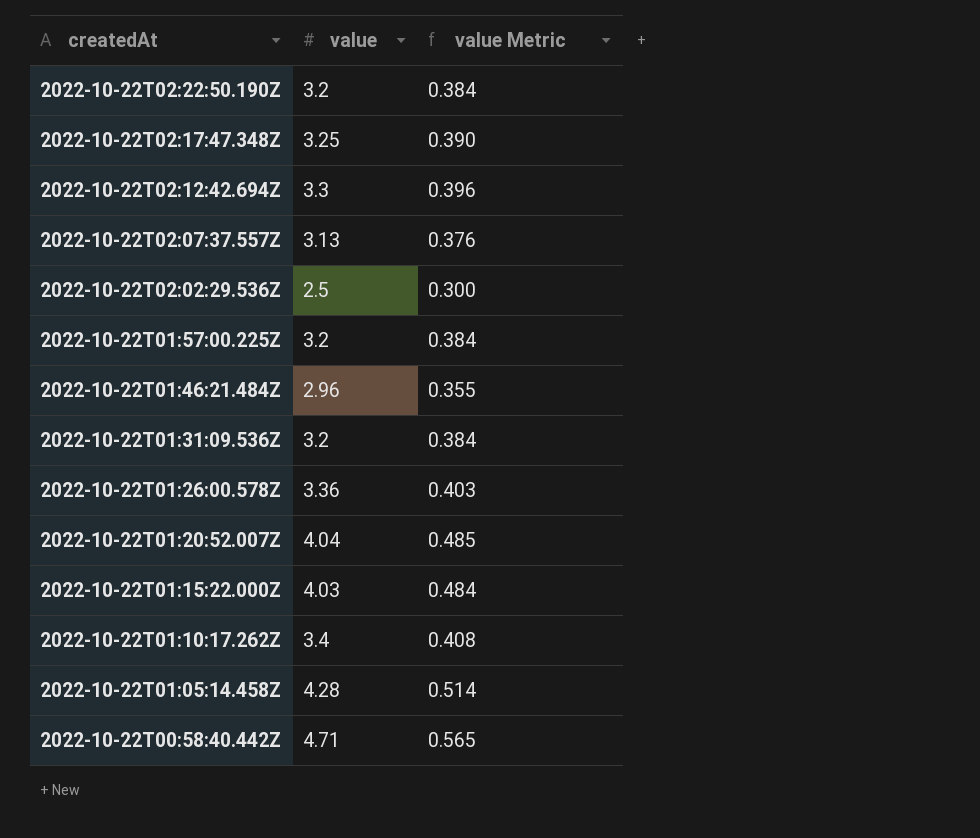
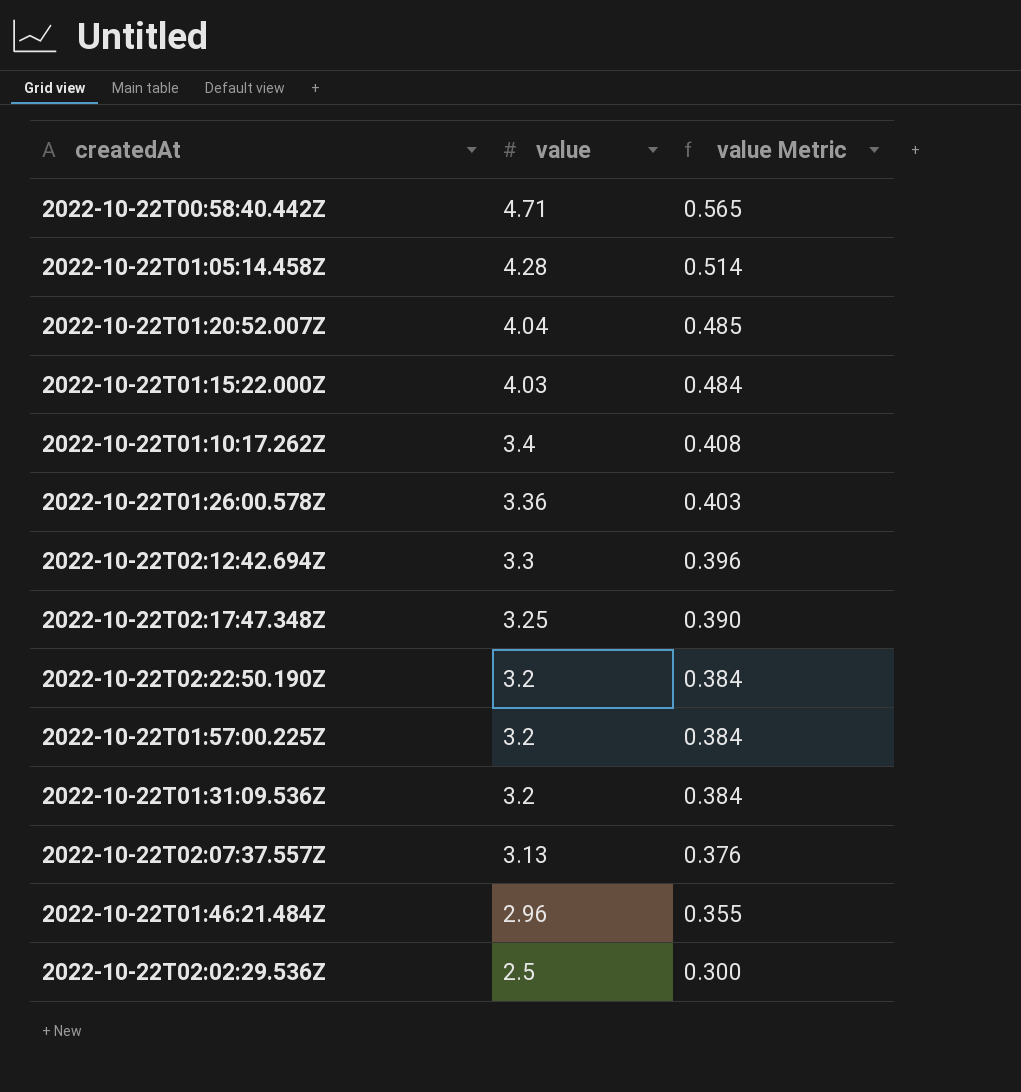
row order: createdAt descending -> value descending

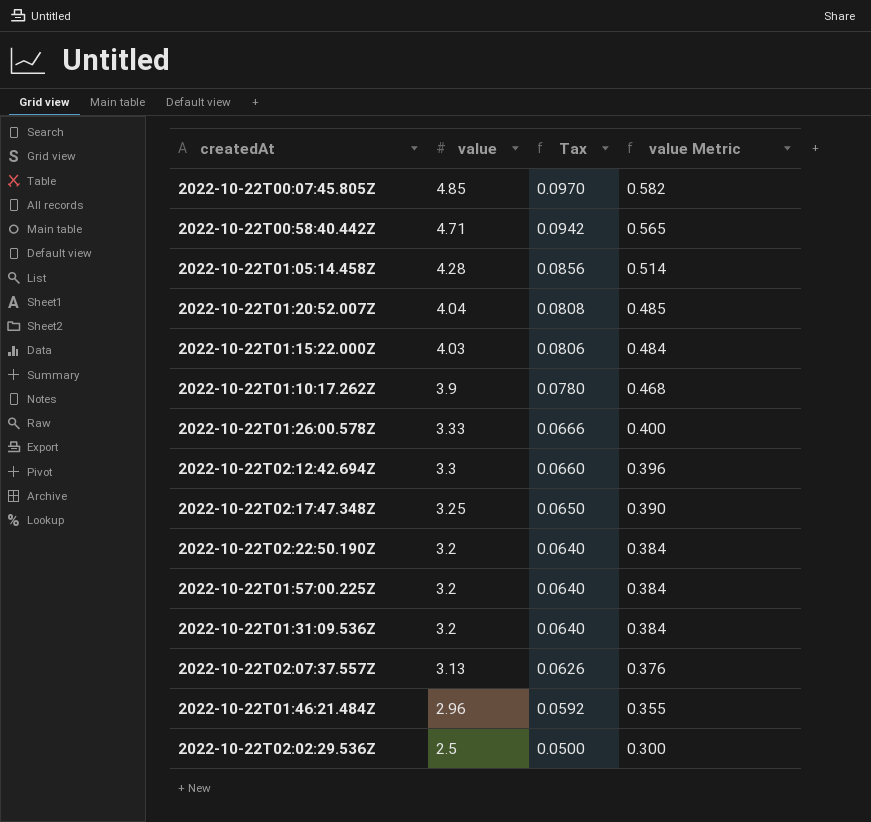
column Tax | formula: none -> [value] * 0.02
row 2022-10-22T00:07:45.805Z: none -> 4.85 | 0.0970 | 0.582
2022-10-22T01:10:17.262Z | value: 3.4 -> 3.9
2022-10-22T01:10:17.262Z | value Metric: 0.408 -> 0.468
2022-10-22T01:26:00.578Z | value: 3.36 -> 3.33
2022-10-22T01:26:00.578Z | value Metric: 0.403 -> 0.400

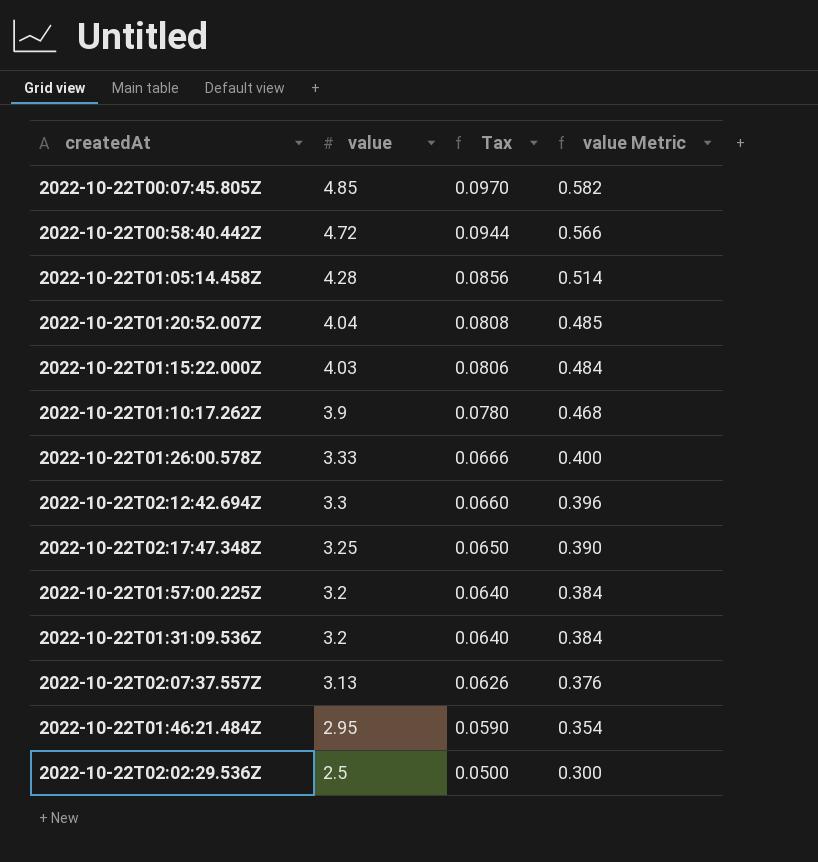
row 2022-10-22T02:22:50.190Z: 3.2 | 0.0640 | 0.384 -> none
2022-10-22T00:58:40.442Z | value: 4.71 -> 4.72
2022-10-22T00:58:40.442Z | Tax: 0.0942 -> 0.0944
2022-10-22T00:58:40.442Z | value Metric: 0.565 -> 0.566
2022-10-22T01:46:21.484Z | value: 2.96 -> 2.95
2022-10-22T01:46:21.484Z | Tax: 0.0592 -> 0.0590
2022-10-22T01:46:21.484Z | value Metric: 0.355 -> 0.354

